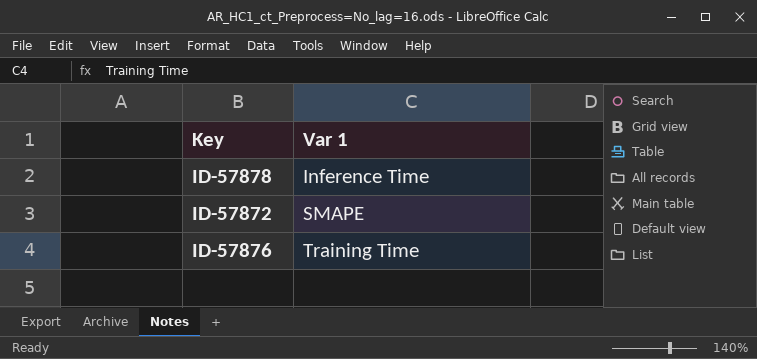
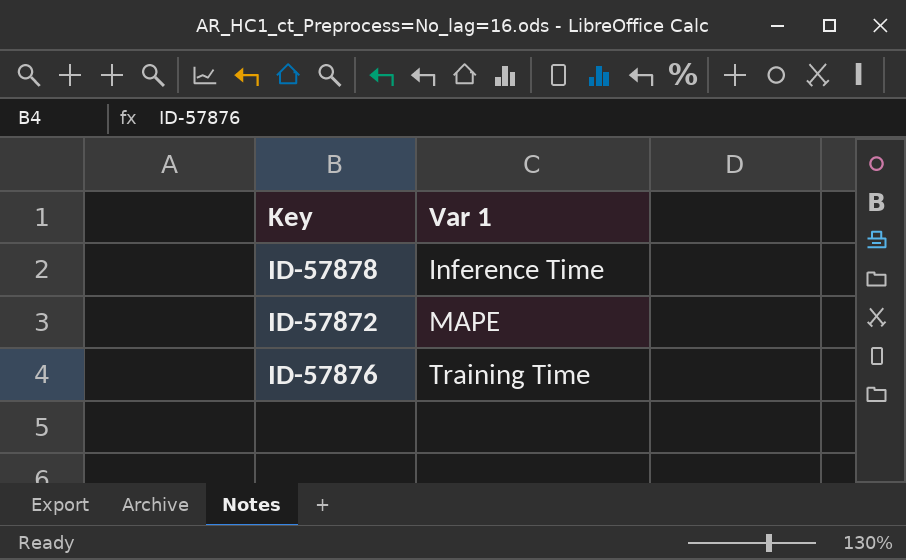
ID-57872 | Var 1: SMAPE -> MAPE

